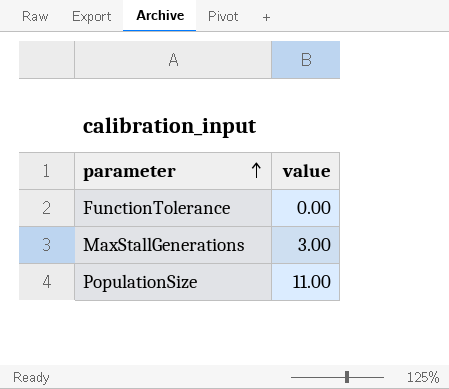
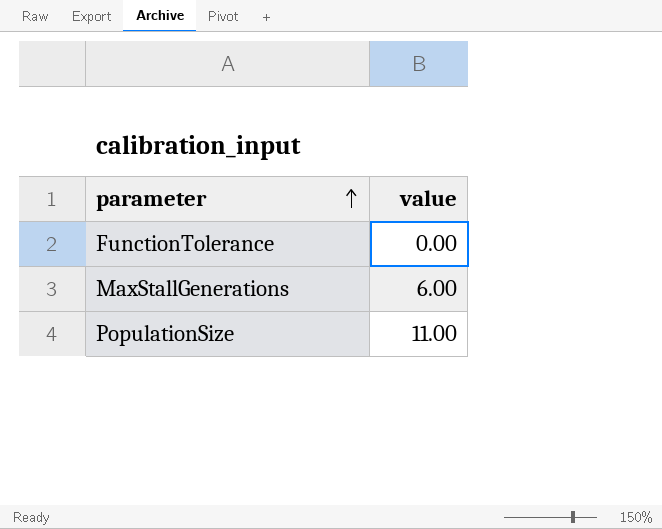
MaxStallGenerations | value: 3.00 -> 6.00

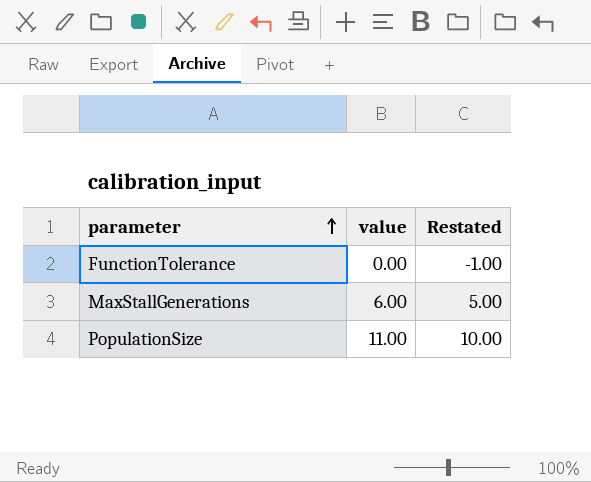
column Restated | formula: none -> [value] - 1

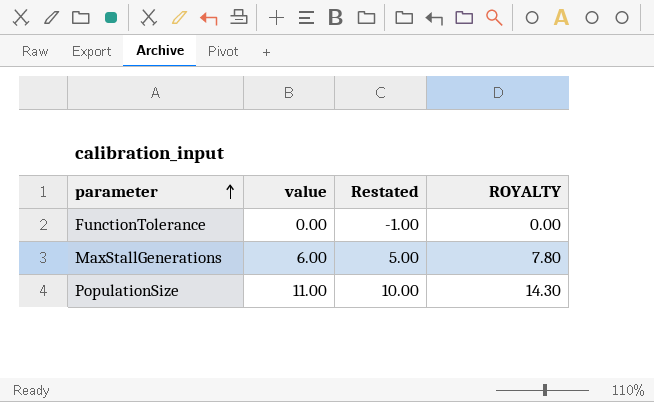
column ROYALTY | formula: none -> [value] * 1.3

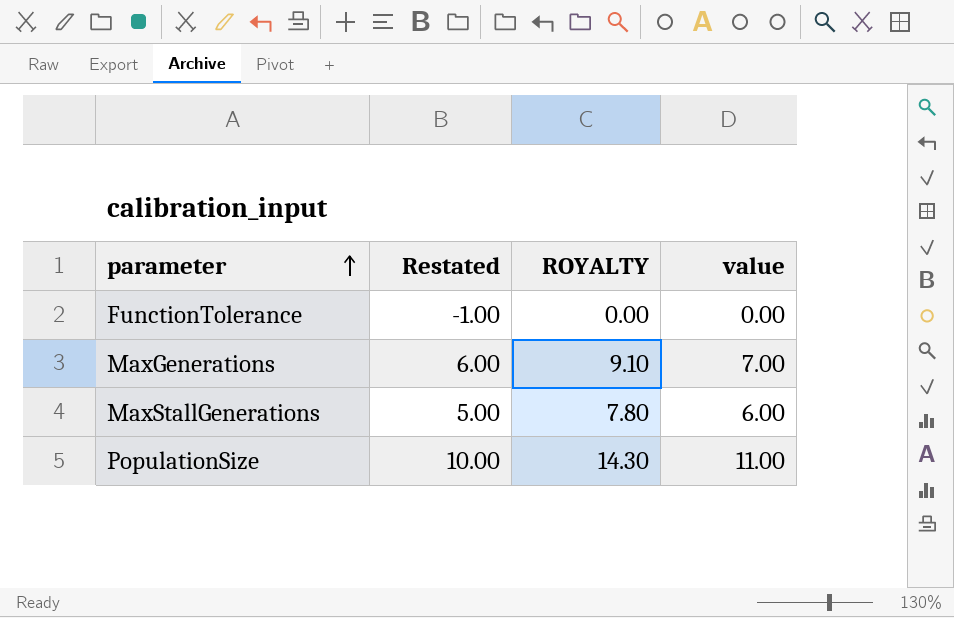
column value | position: 2 -> 4
row MaxGenerations: none -> 6.00 | 9.10 | 7.00

